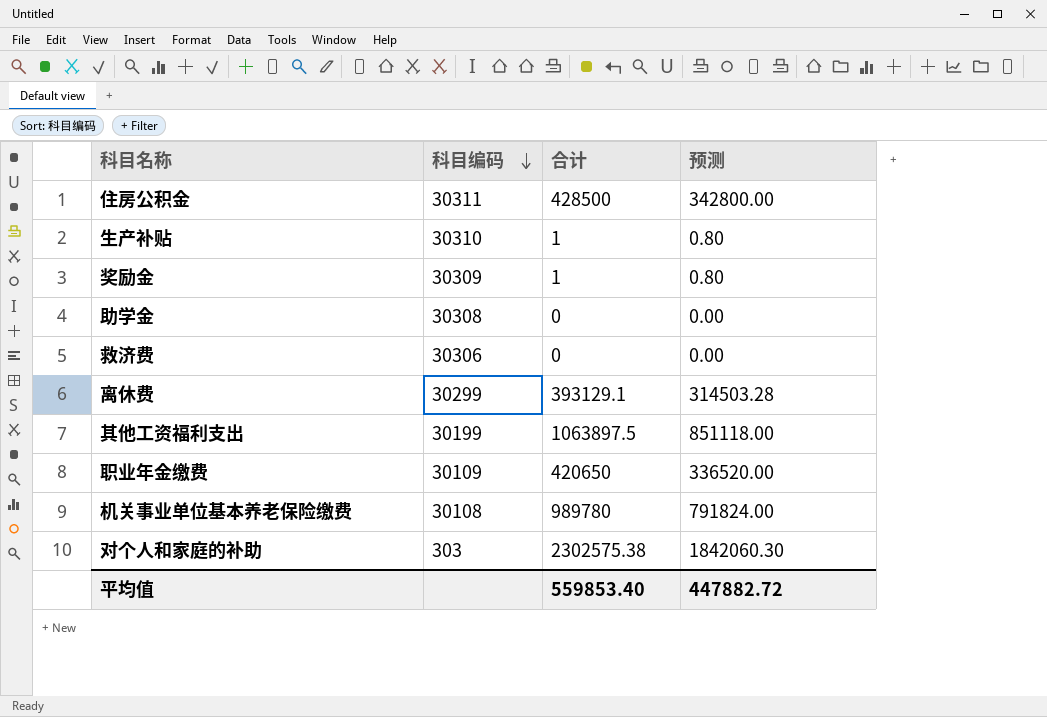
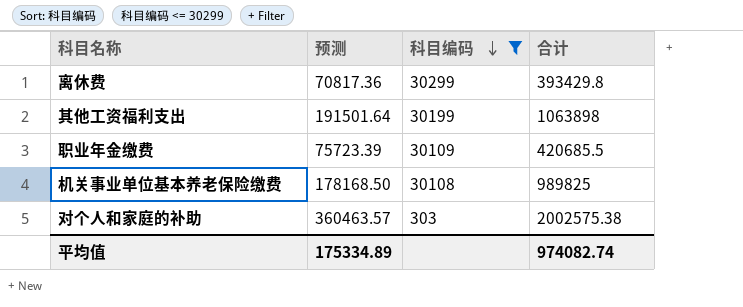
filter: none -> 科目编码 <= 30299
column 预测 | formula: [合计] * 0.8 -> [合计] * 0.18
column 预测 | position: 4 -> 2
离休费 | 合计: 393129.1 -> 393429.8
其他工资福利支出 | 合计: 1063897.5 -> 1063898
职业年金缴费 | 合计: 420650 -> 420685.5
机关事业单位基本养老保险缴费 | 合计: 989780 -> 989825
对个人和家庭的补助 | 合计: 2302575.38 -> 2002575.38
平均值 | 预测: 447882.72 -> 175334.89
平均值 | 合计: 559853.40 -> 974082.74

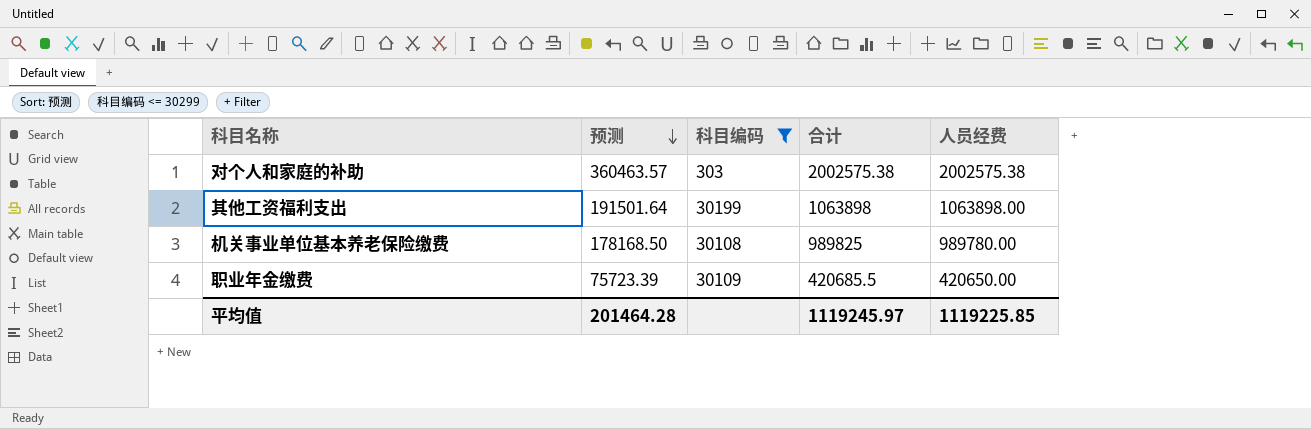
row order: 科目编码 descending -> 预测 descending
column 人员经费 | position: none -> 5
row 离休费: 70817.36 | 30299 | 393429.8 -> none
平均值 | 预测: 175334.89 -> 201464.28
平均值 | 合计: 974082.74 -> 1119245.97

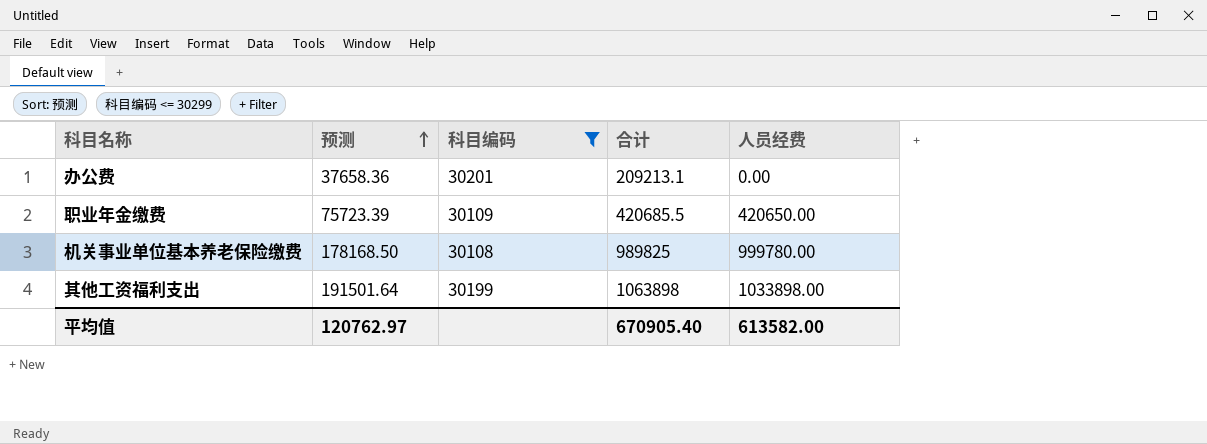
row order: 预测 descending -> 预测 ascending
row 对个人和家庭的补助: 360463.57 | 303 | 2002575.38 | 2002575.38 -> none
row 办公费: none -> 37658.36 | 30201 | 209213.1 | 0.00
机关事业单位基本养老保险缴费 | 人员经费: 989780.00 -> 999780.00
其他工资福利支出 | 人员经费: 1063898.00 -> 1033898.00
平均值 | 预测: 201464.28 -> 120762.97
平均值 | 合计: 1119245.97 -> 670905.40
平均值 | 人员经费: 1119225.85 -> 613582.00

